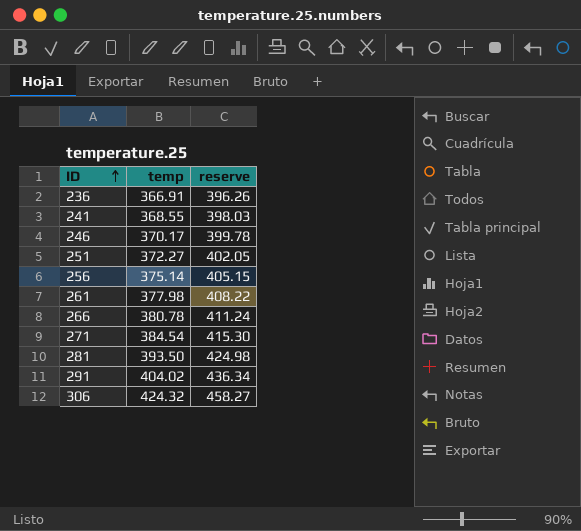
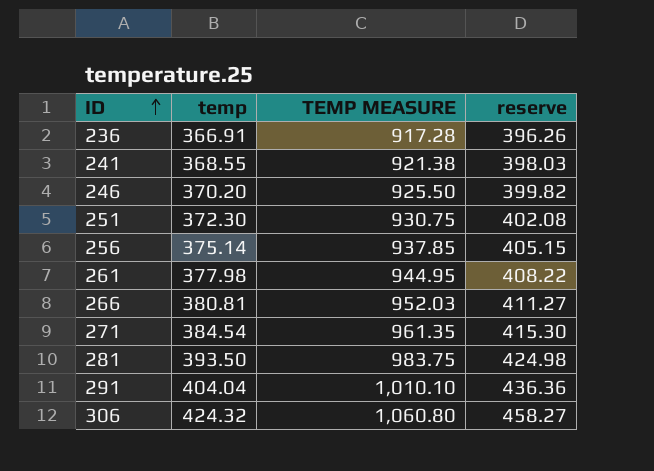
column TEMP MEASURE | formula: none -> [temp] * 2.5
246 | temp: 370.17 -> 370.20
246 | reserve: 399.78 -> 399.82
251 | temp: 372.27 -> 372.30
251 | reserve: 402.05 -> 402.08
266 | temp: 380.78 -> 380.81
266 | reserve: 411.24 -> 411.27
291 | temp: 404.02 -> 404.04
291 | reserve: 436.34 -> 436.36

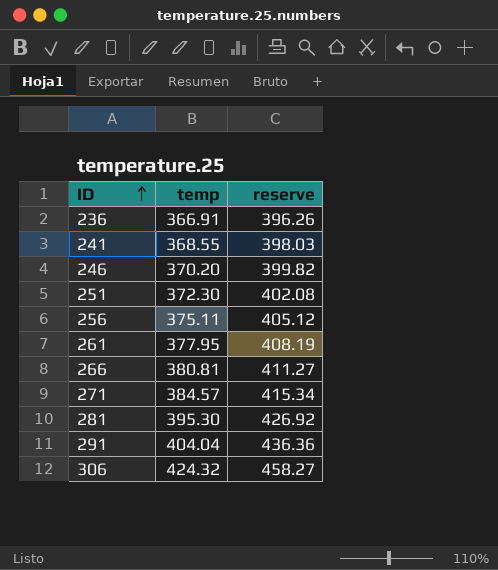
column TEMP MEASURE | formula: [temp] * 2.5 -> none
256 | temp: 375.14 -> 375.11
256 | reserve: 405.15 -> 405.12
261 | temp: 377.98 -> 377.95
261 | reserve: 408.22 -> 408.19
271 | temp: 384.54 -> 384.57
271 | reserve: 415.30 -> 415.34
281 | temp: 393.50 -> 395.30
281 | reserve: 424.98 -> 426.92

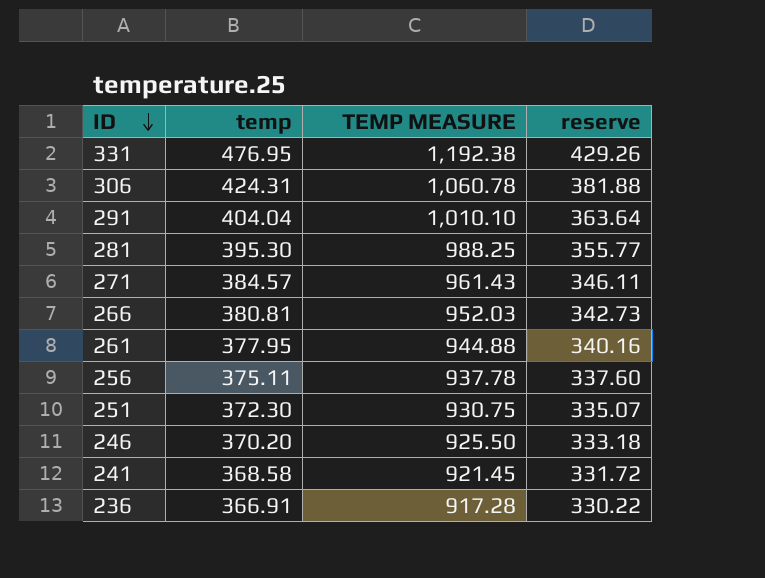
row order: ID ascending -> ID descending
column TEMP MEASURE | formula: none -> [temp] * 2.5
column reserve | formula: [temp] * 1.08 -> [temp] * 0.9
row 331: none -> 476.95 | 1,192.38 | 429.26
306 | temp: 424.32 -> 424.31
241 | temp: 368.55 -> 368.58

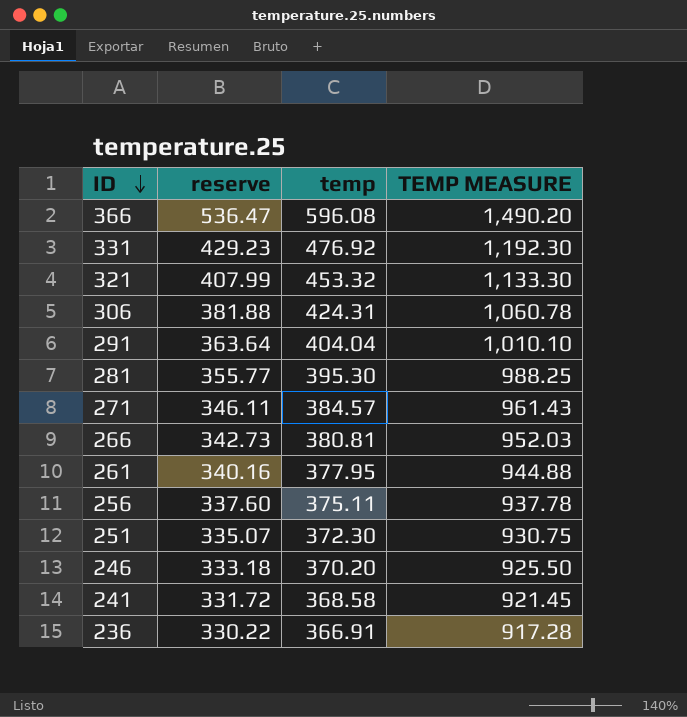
column reserve | position: 4 -> 2
row 366: none -> 536.47 | 596.08 | 1,490.20
331 | reserve: 429.26 -> 429.23
331 | temp: 476.95 -> 476.92
331 | TEMP MEASURE: 1,192.38 -> 1,192.30
row 321: none -> 407.99 | 453.32 | 1,133.30

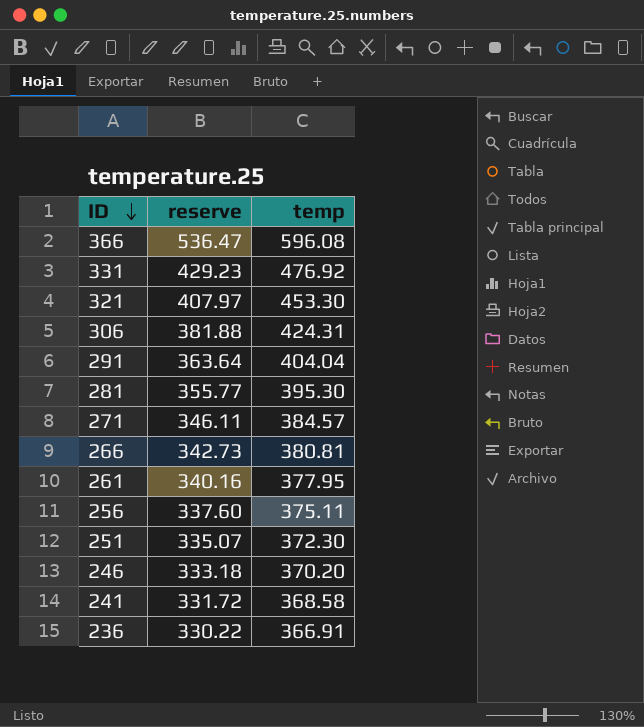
column TEMP MEASURE | formula: [temp] * 2.5 -> none
321 | reserve: 407.99 -> 407.97
321 | temp: 453.32 -> 453.30

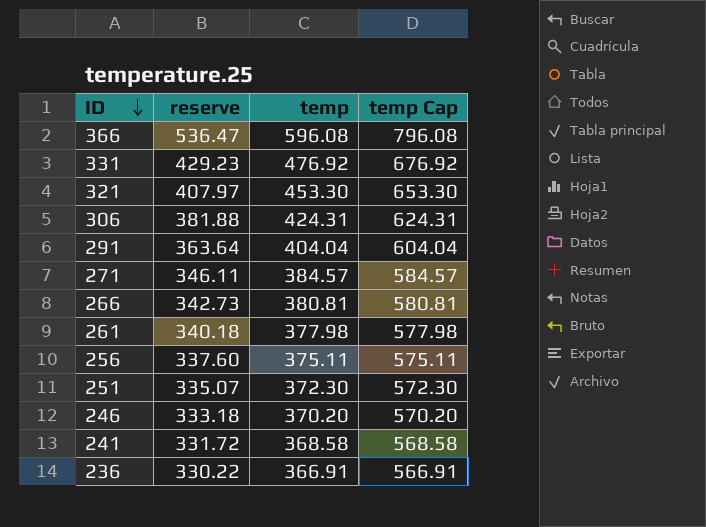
column temp Cap | formula: none -> [temp] + 200
row 281: 355.77 | 395.30 -> none
261 | reserve: 340.16 -> 340.18
261 | temp: 377.95 -> 377.98

